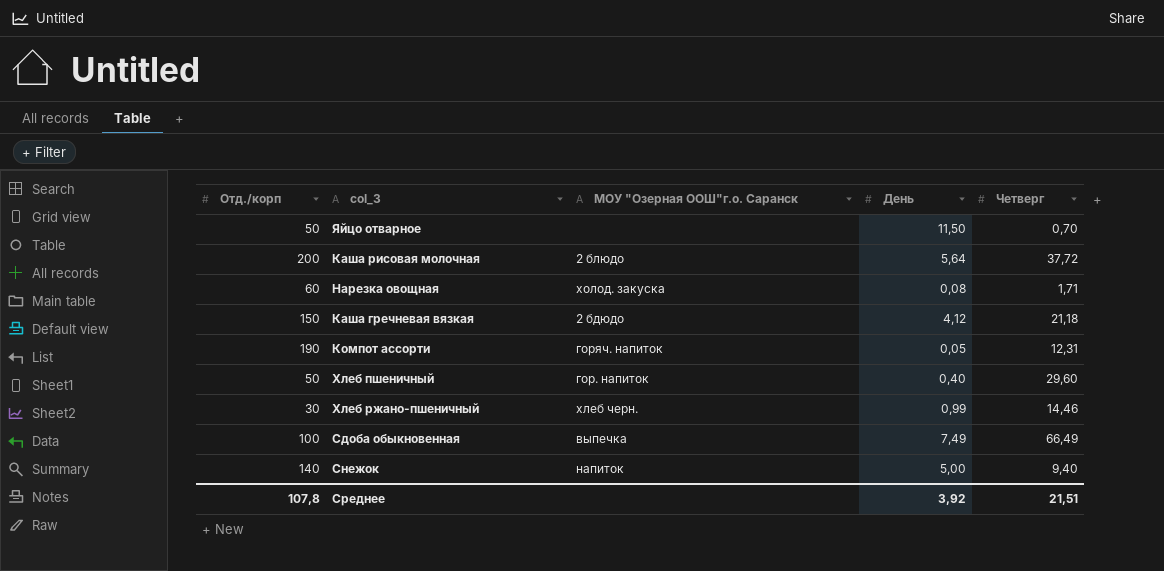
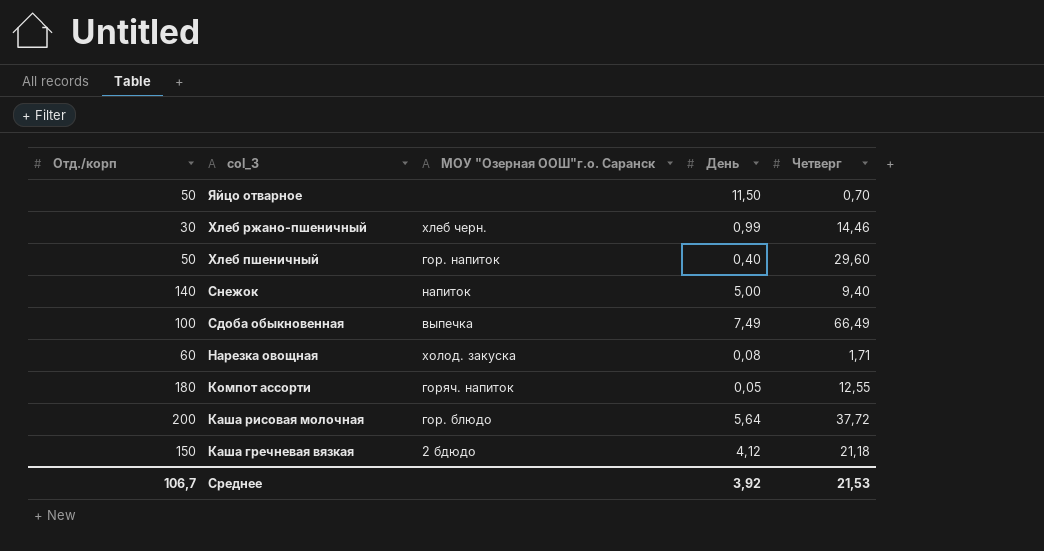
row order: none -> col_3 descending
Компот ассорти | Отд./корп: 190 -> 180
Компот ассорти | Четверг: 12,31 -> 12,55
Каша рисовая молочная | МОУ "Озерная ООШ"г.о. Саранск: 2 блюдо -> гор. блюдо
Среднее | Отд./корп: 107,8 -> 106,7
Среднее | Четверг: 21,51 -> 21,53

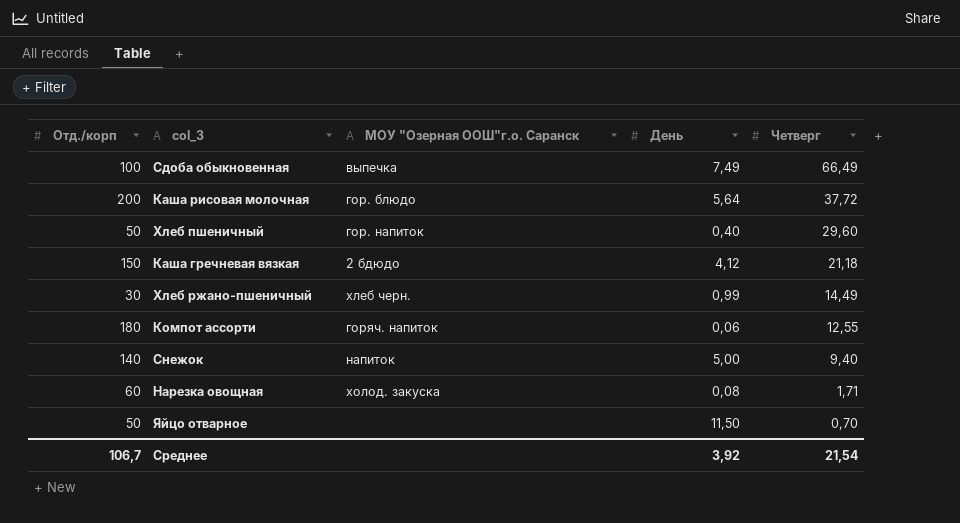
row order: col_3 descending -> Четверг descending
Хлеб ржано-пшеничный | Четверг: 14,46 -> 14,49
Компот ассорти | День: 0,05 -> 0,06
Среднее | Четверг: 21,53 -> 21,54

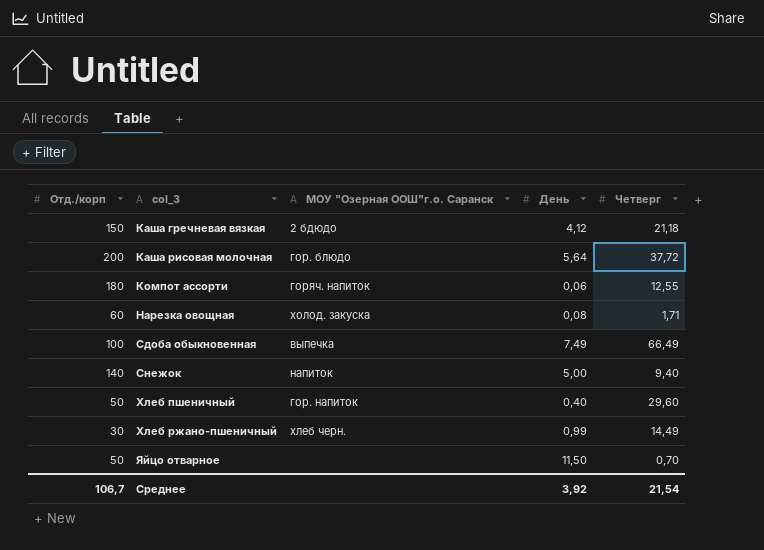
row order: Четверг descending -> col_3 ascending

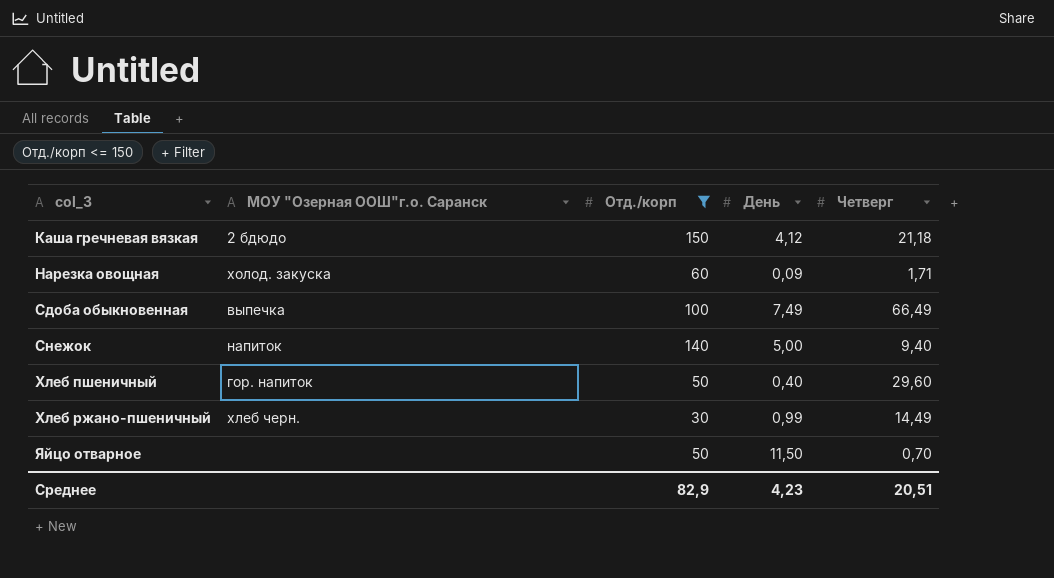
filter: none -> Отд./корп <= 150
column Отд./корп | position: 1 -> 3
Нарезка овощная | День: 0,08 -> 0,09
Среднее | Отд./корп: 106,7 -> 82,9
Среднее | День: 3,92 -> 4,23
Среднее | Четверг: 21,54 -> 20,51

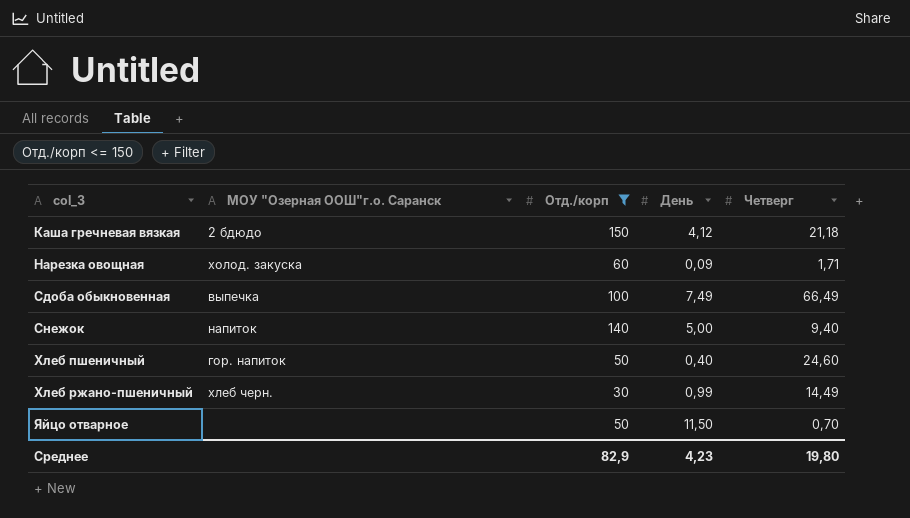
Хлеб пшеничный | Четверг: 29,60 -> 24,60
Среднее | Четверг: 20,51 -> 19,80

